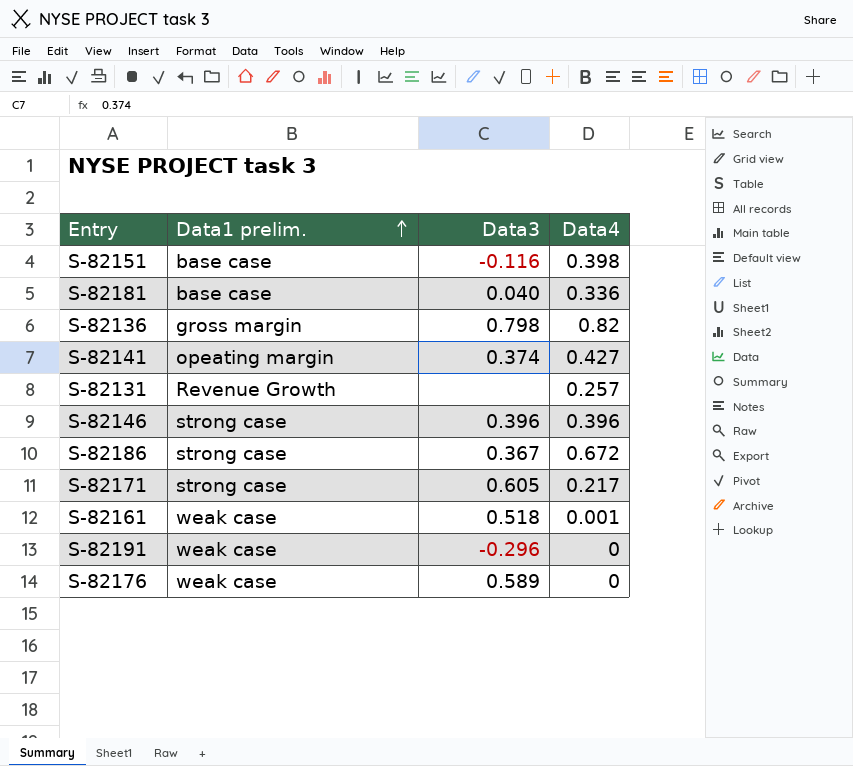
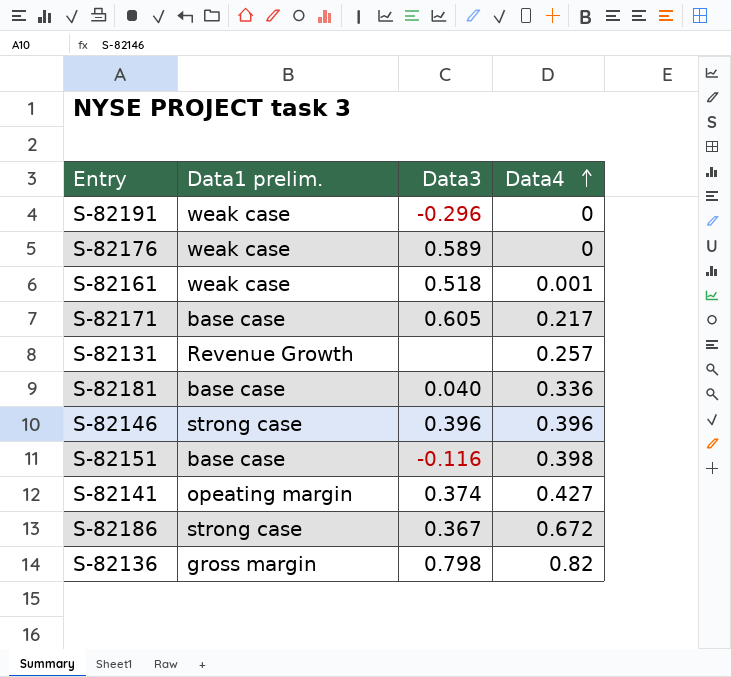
row order: Data1 prelim. ascending -> Data4 ascending
S-82171 | Data1 prelim.: strong case -> base case

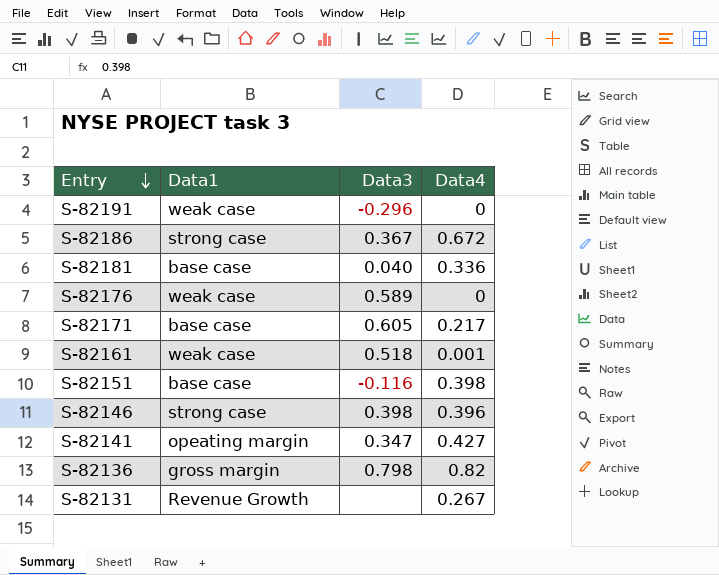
row order: Data4 ascending -> Entry descending
column name: Data1 prelim. -> Data1
S-82146 | Data3: 0.396 -> 0.398
S-82141 | Data3: 0.374 -> 0.347
S-82131 | Data4: 0.257 -> 0.267

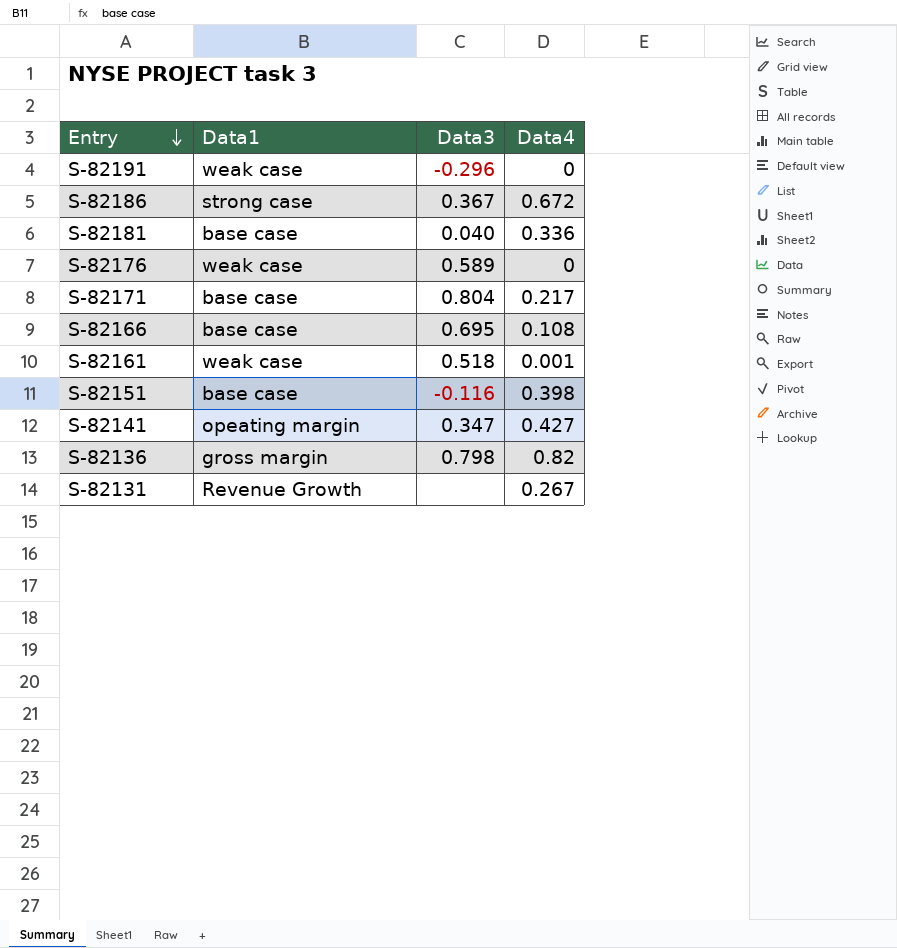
row S-82146: strong case | 0.398 | 0.396 -> none
S-82171 | Data3: 0.605 -> 0.804
row S-82166: none -> base case | 0.695 | 0.108

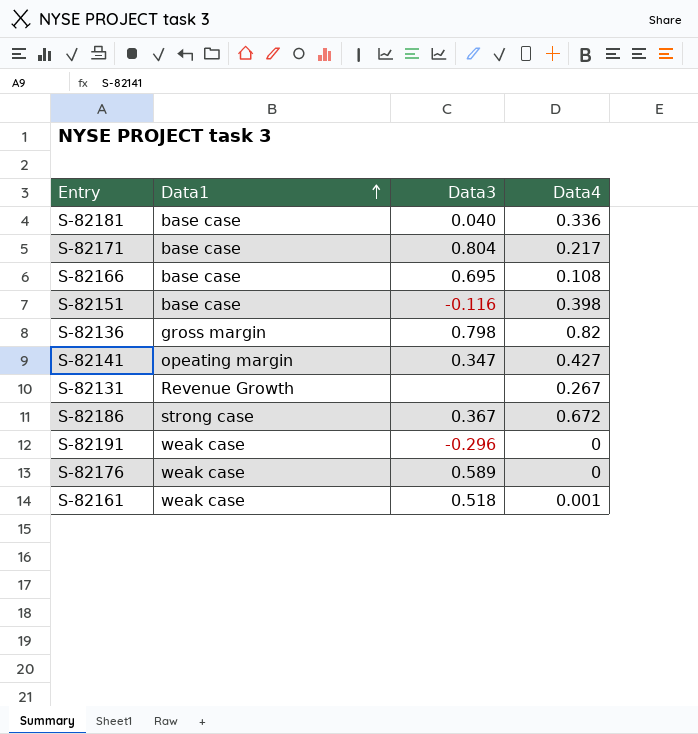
row order: Entry descending -> Data1 ascending

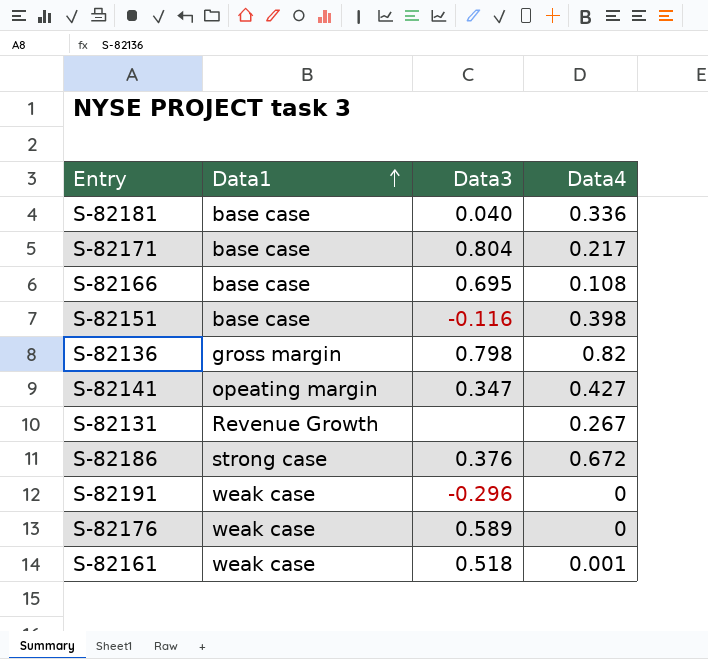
S-82186 | Data3: 0.367 -> 0.376

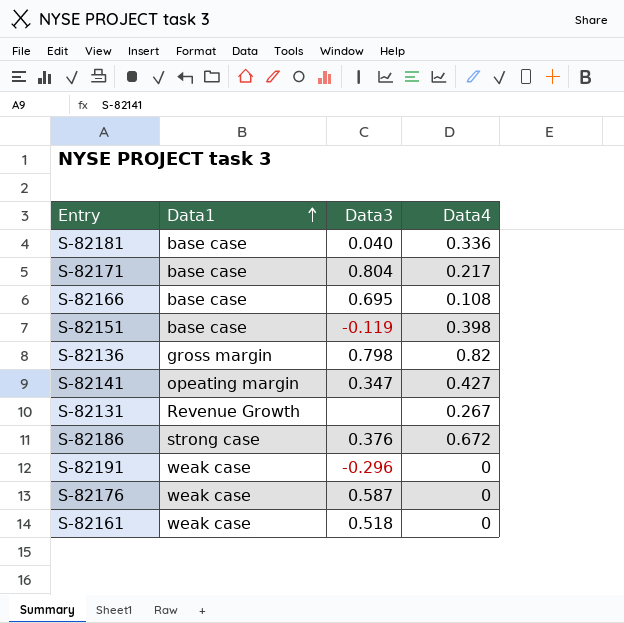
S-82151 | Data3: -0.116 -> -0.119
S-82176 | Data3: 0.589 -> 0.587
S-82161 | Data4: 0.001 -> 0

